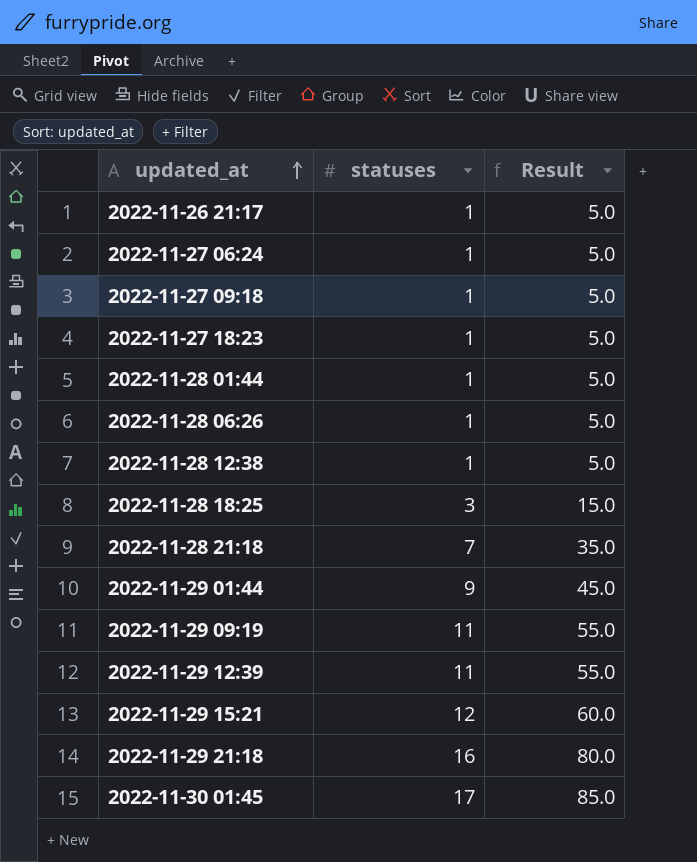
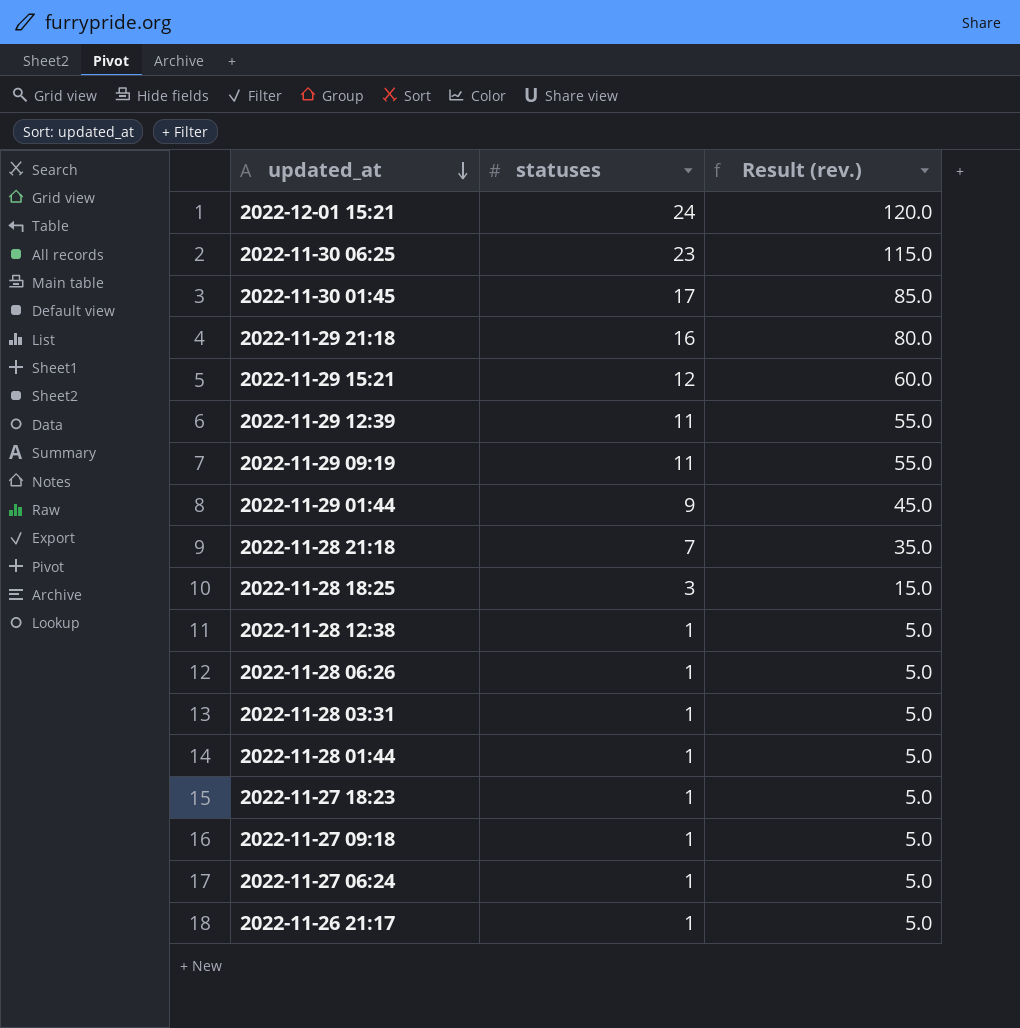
row order: updated_at ascending -> updated_at descending
column name: Result -> Result (rev.)
row 2022-12-01 15:21: none -> 24 | 120.0
row 2022-11-30 06:25: none -> 23 | 115.0
row 2022-11-28 03:31: none -> 1 | 5.0

